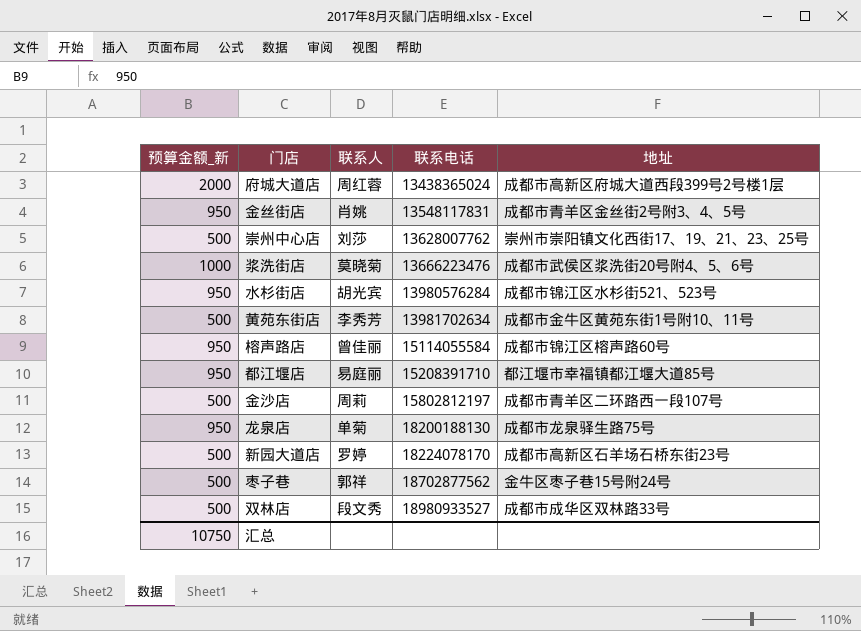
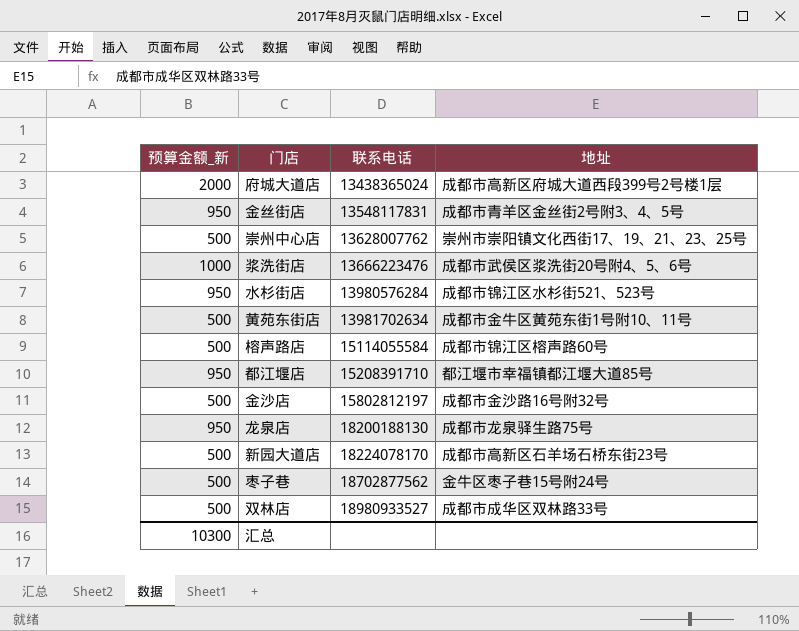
column 联系人 | position: 3 -> none
榕声路店 | 预算金额_新: 950 -> 500
金沙店 | 地址: 成都市青羊区二环路西一段107号 -> 成都市金沙路16号附32号
汇总 | 预算金额_新: 10750 -> 10300

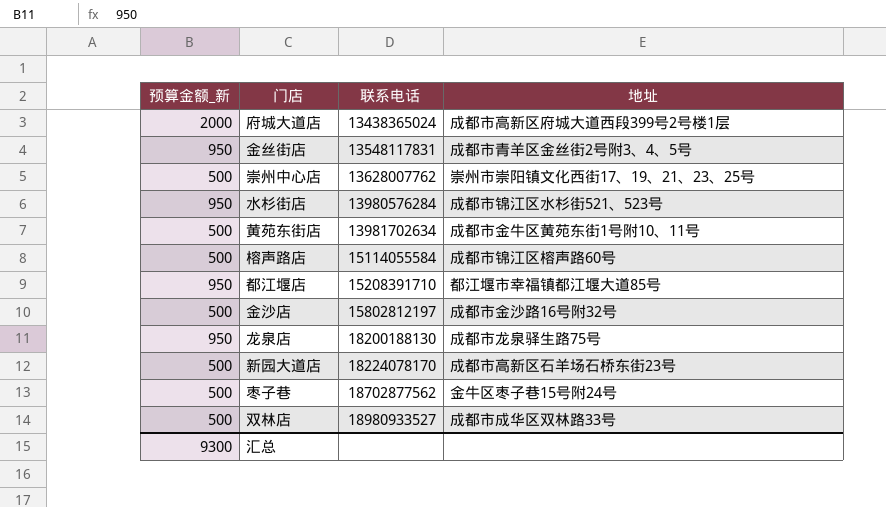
row 浆洗街店: 1000 | 13666223476 | 成都市武侯区浆洗街20号附4、5、6号 -> none
汇总 | 预算金额_新: 10300 -> 9300

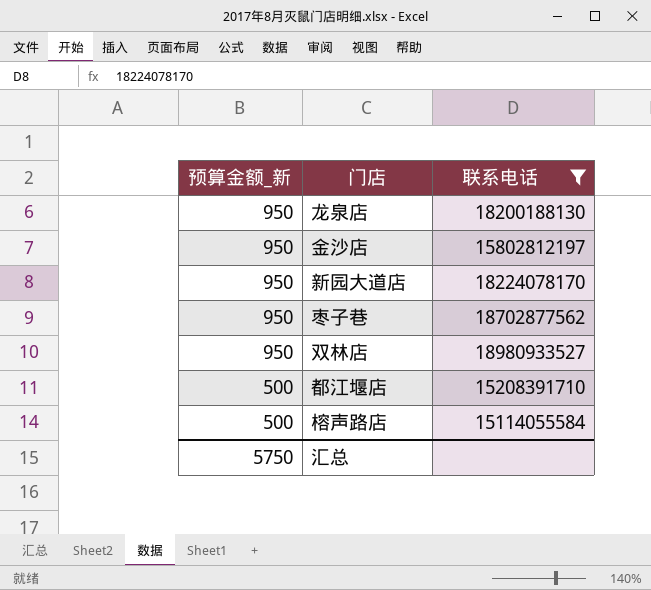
filter: none -> 联系电话 >= 15114055584
row order: 联系电话 ascending -> 预算金额_新 descending
column 地址 | position: 4 -> none
金沙店 | 预算金额_新: 500 -> 950
新园大道店 | 预算金额_新: 500 -> 950
枣子巷 | 预算金额_新: 500 -> 950
双林店 | 预算金额_新: 500 -> 950
都江堰店 | 预算金额_新: 950 -> 500
汇总 | 预算金额_新: 9300 -> 5750

